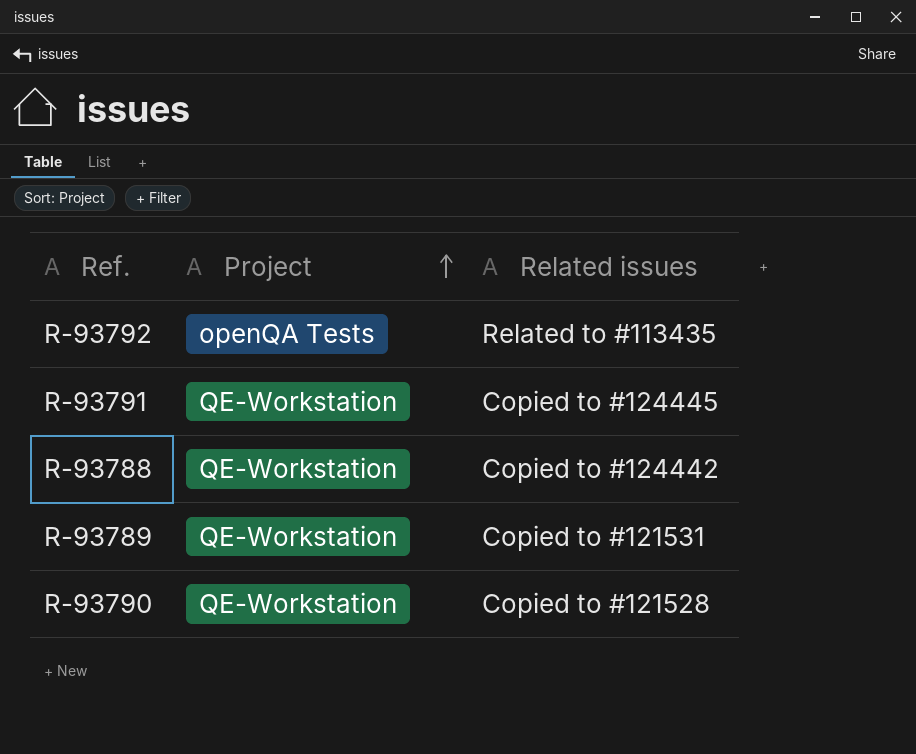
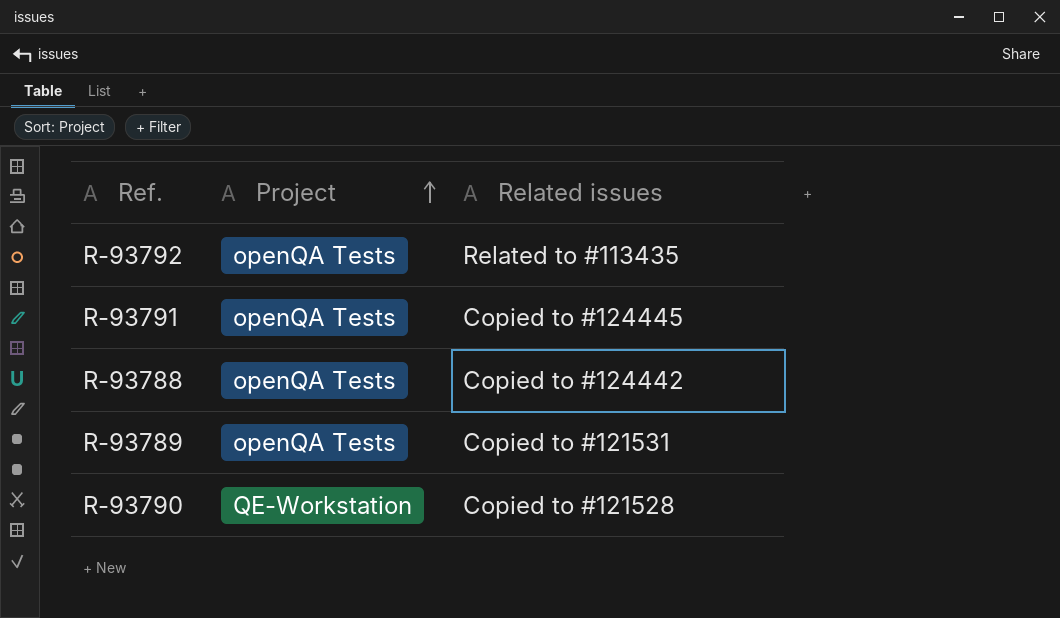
R-93791 | Project: QE-Workstation -> openQA Tests
R-93788 | Project: QE-Workstation -> openQA Tests
R-93789 | Project: QE-Workstation -> openQA Tests

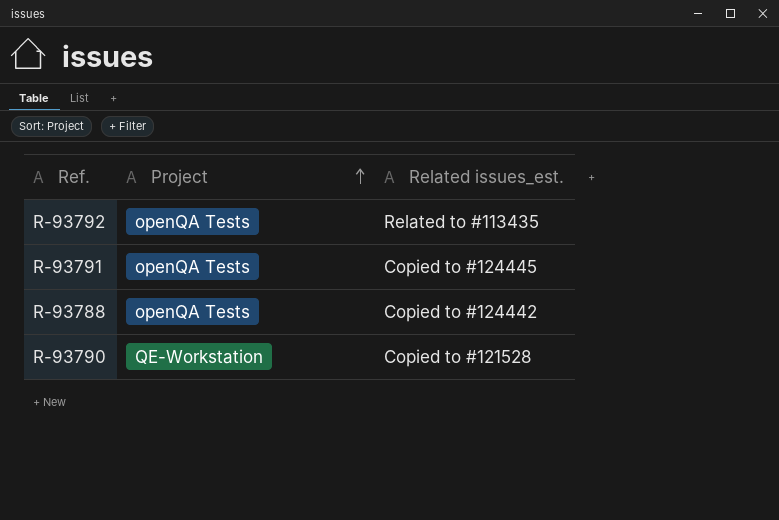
column name: Related issues -> Related issues_est.
row R-93789: openQA Tests | Copied to #121531 -> none

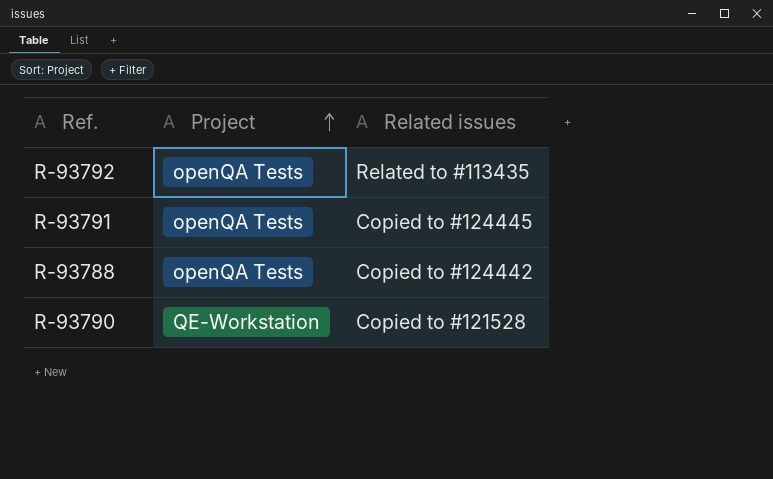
column name: Related issues_est. -> Related issues

